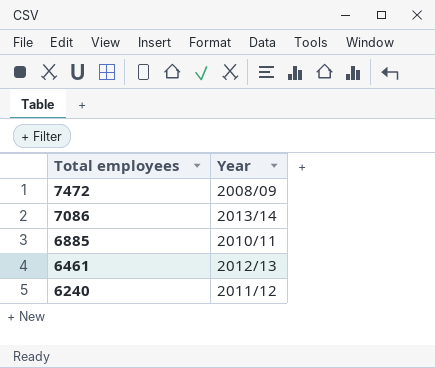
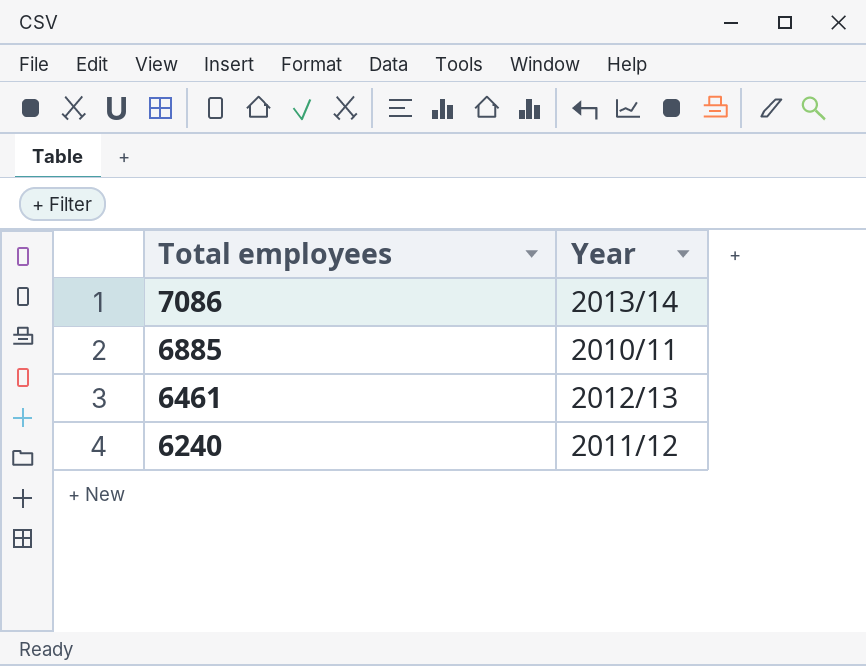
row 7472: 2008/09 -> none

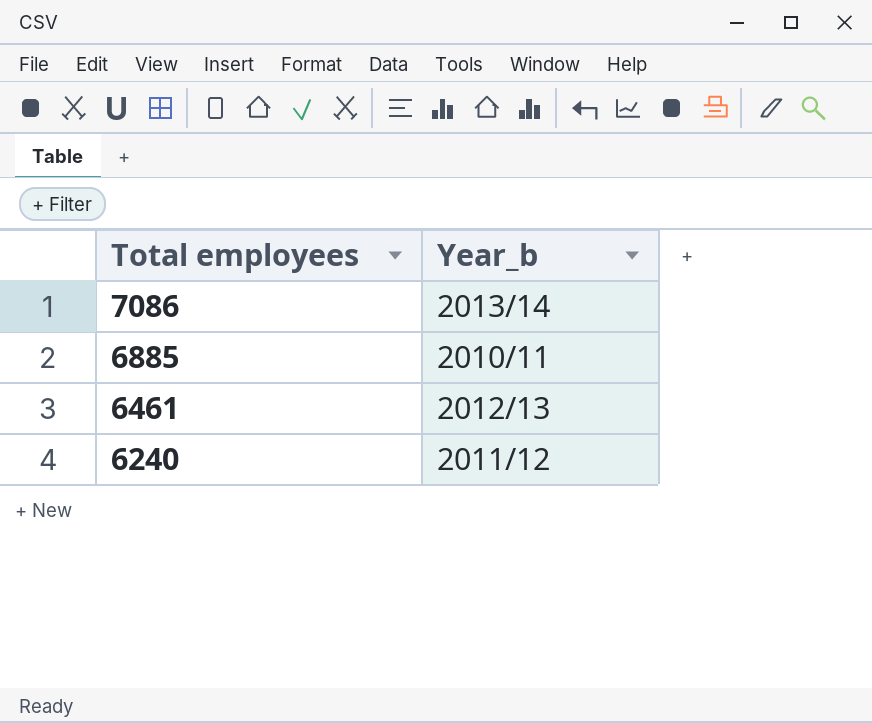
column name: Year -> Year_b

